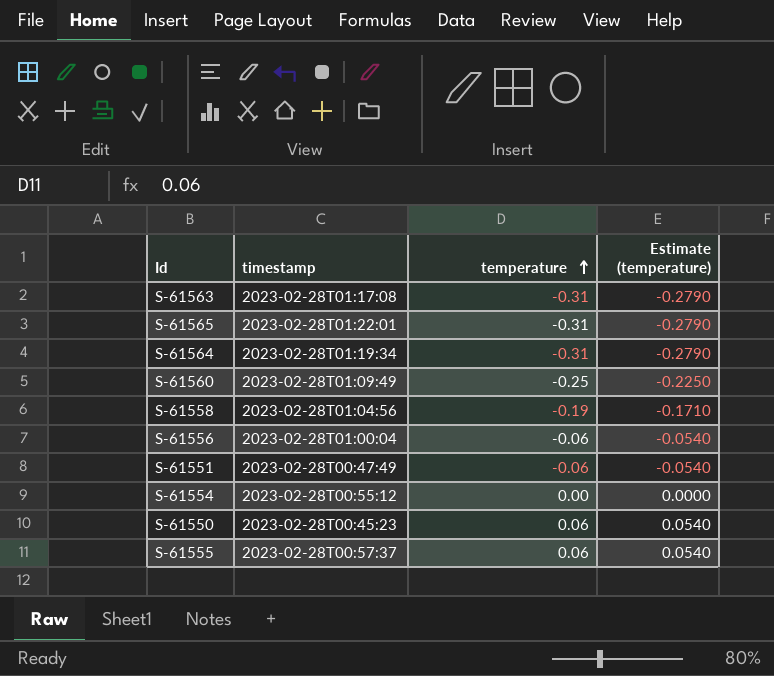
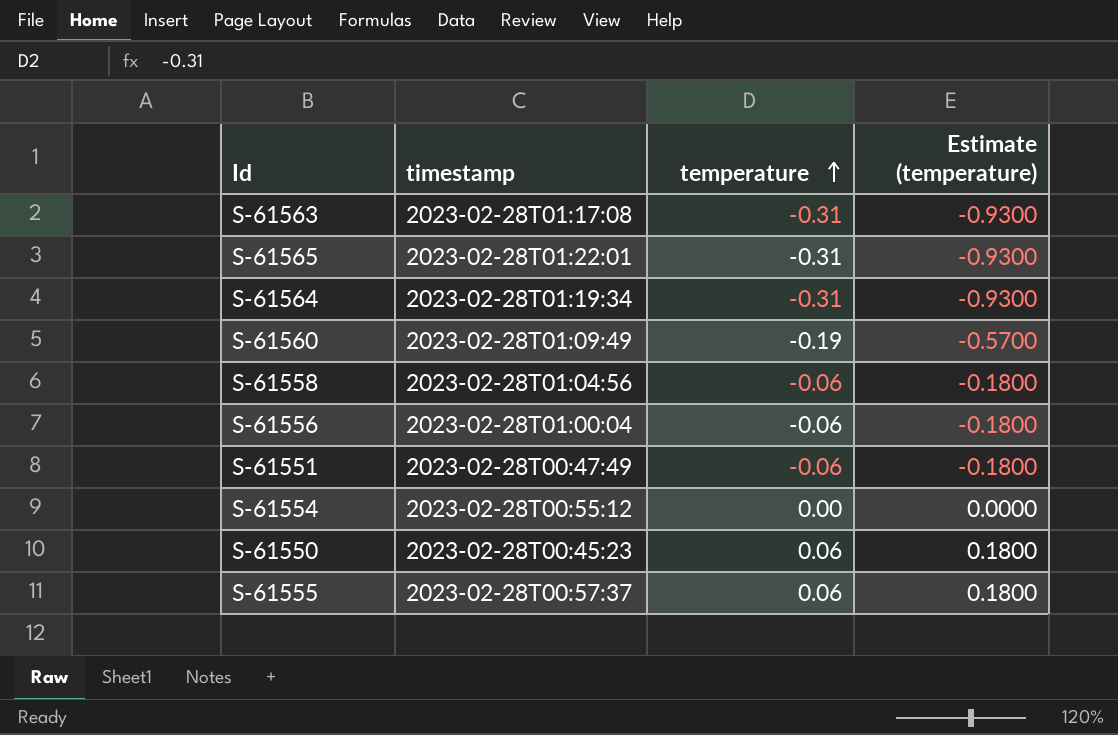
column Estimate (temperature) | formula: [temperature] * 0.9 -> [temperature] * 3
S-61560 | temperature: -0.25 -> -0.19
S-61558 | temperature: -0.19 -> -0.06

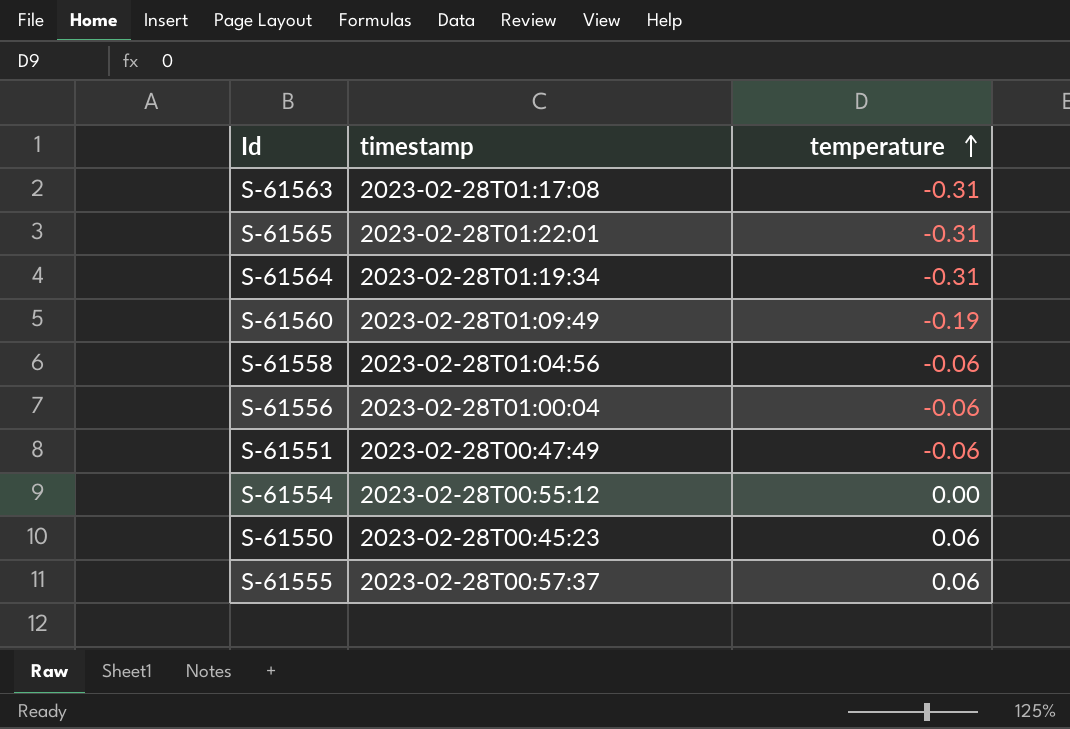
column Estimate (temperature) | formula: [temperature] * 3 -> none

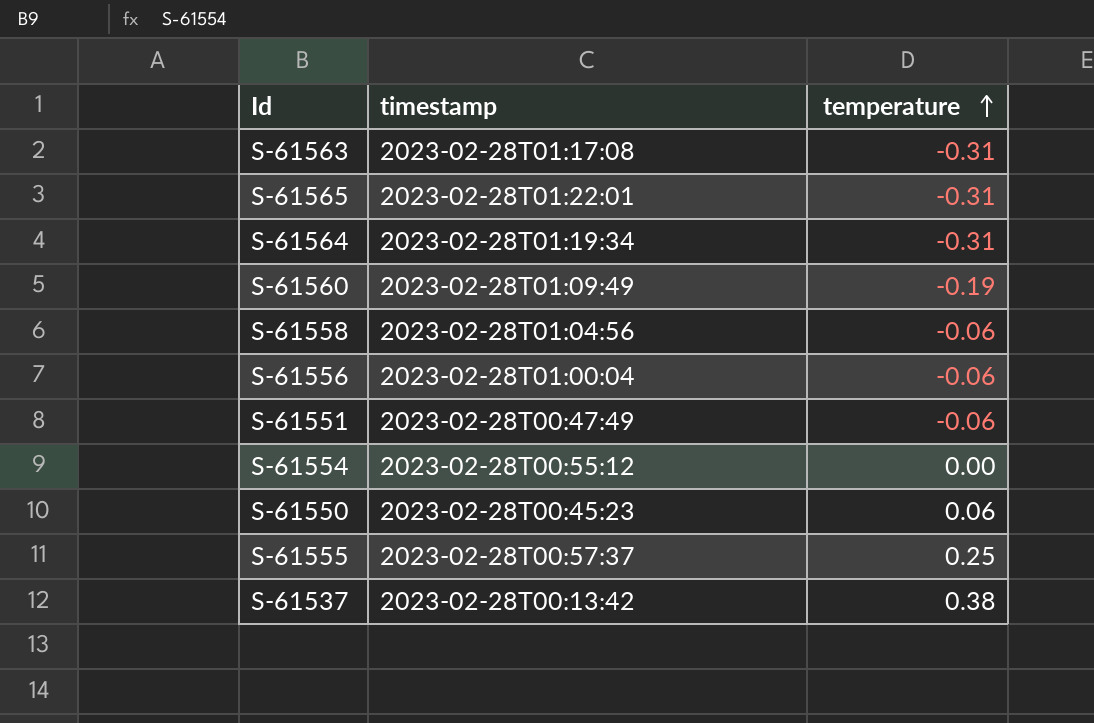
S-61555 | temperature: 0.06 -> 0.25
row S-61537: none -> 2023-02-28T00:13:42 | 0.38

